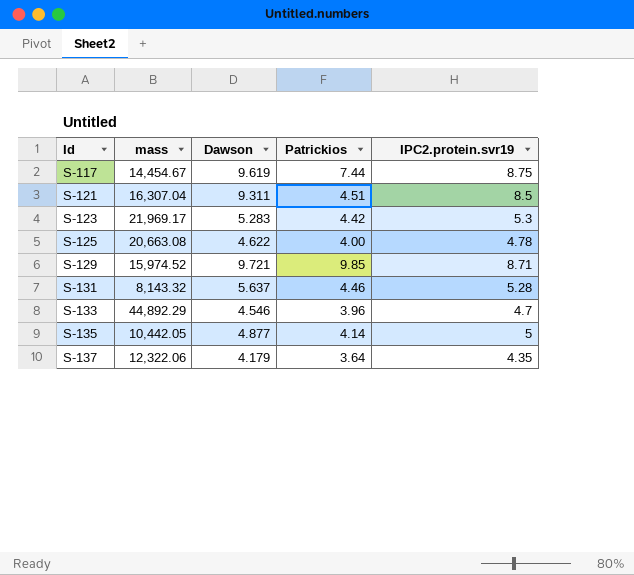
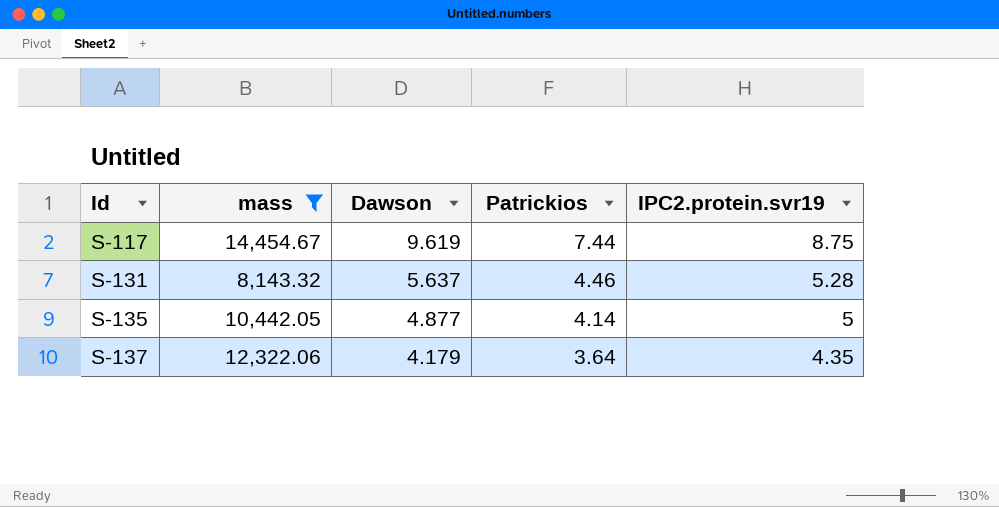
filter: none -> mass <= 14,454.67

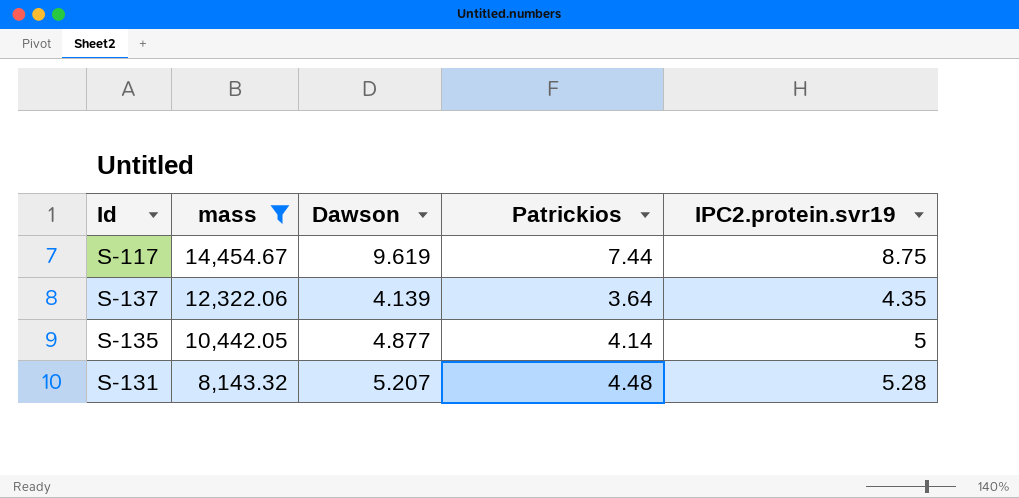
row order: Id ascending -> mass descending
S-137 | Dawson: 4.179 -> 4.139
S-131 | Dawson: 5.637 -> 5.207
S-131 | Patrickios: 4.46 -> 4.48

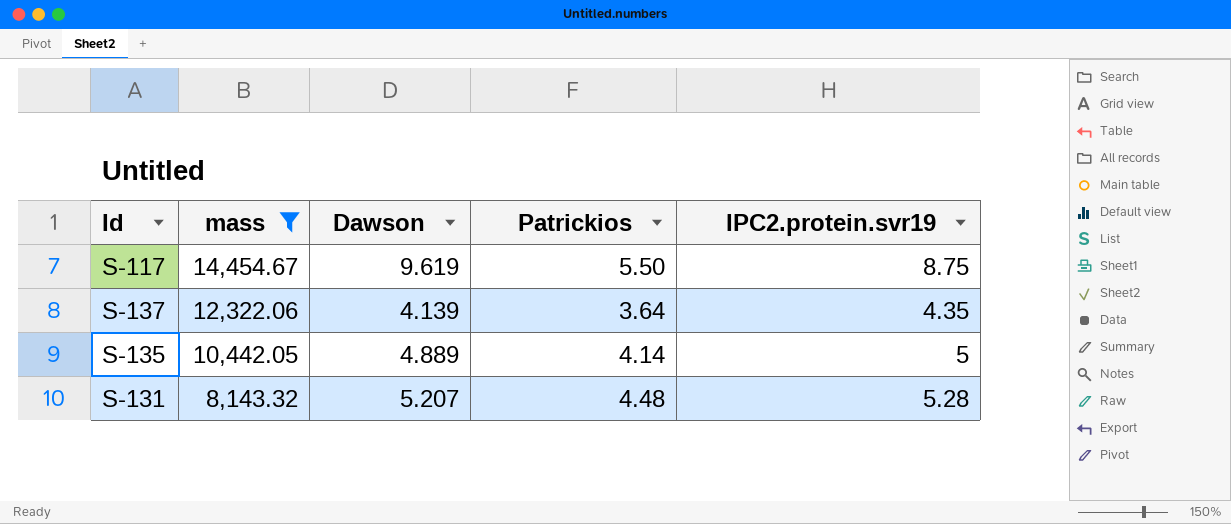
S-117 | Patrickios: 7.44 -> 5.50
S-135 | Dawson: 4.877 -> 4.889

